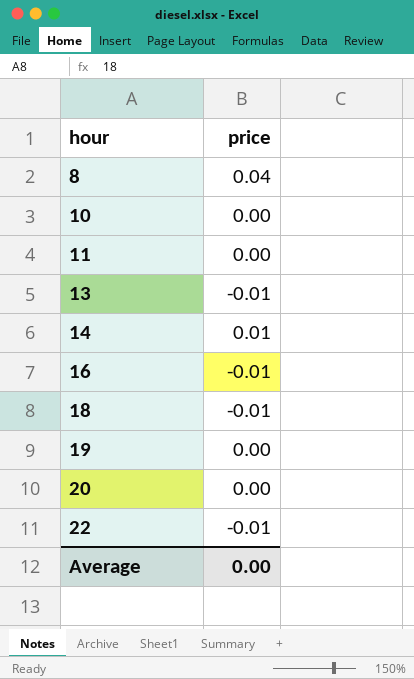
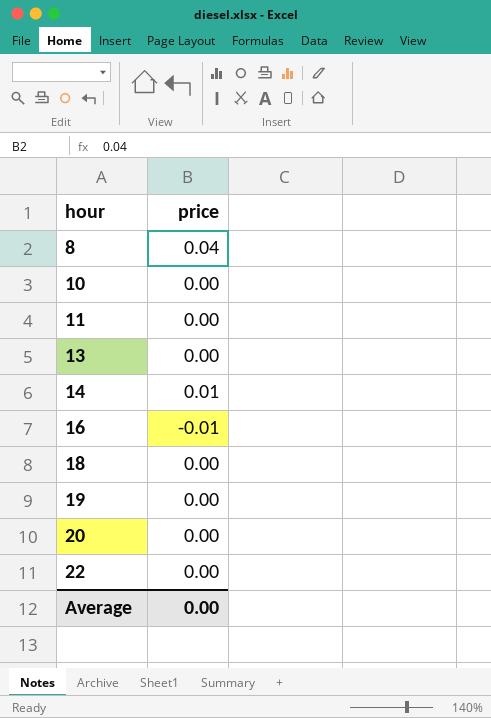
13 | price: -0.01 -> 0.00
18 | price: -0.01 -> 0.00
22 | price: -0.01 -> 0.00

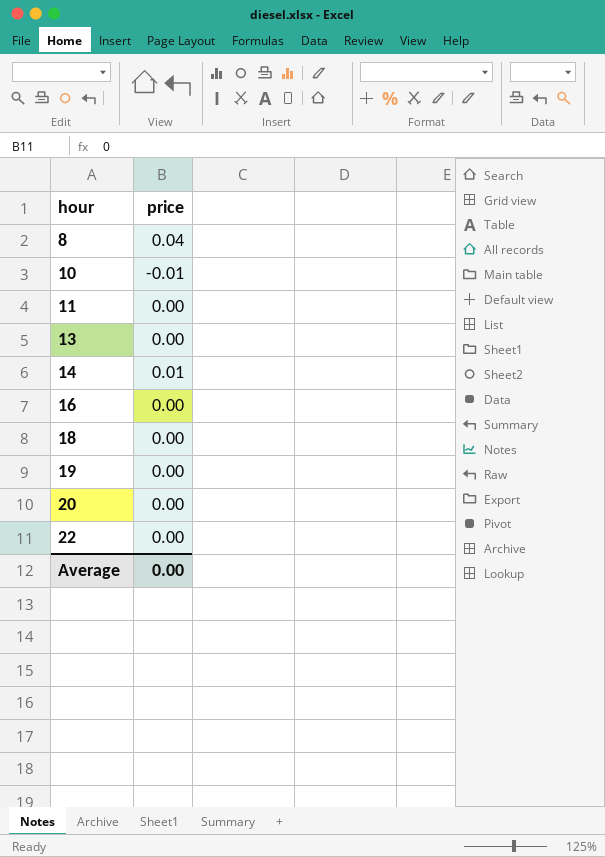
10 | price: 0.00 -> -0.01
16 | price: -0.01 -> 0.00

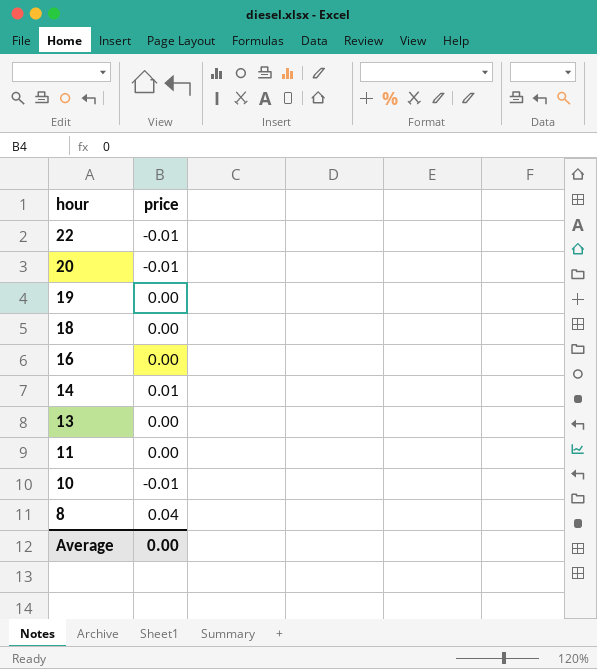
row order: hour ascending -> hour descending
22 | price: 0.00 -> -0.01
20 | price: 0.00 -> -0.01

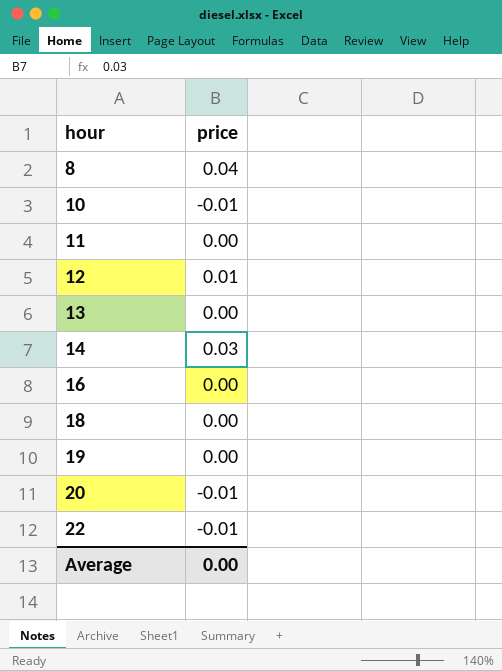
row order: hour descending -> hour ascending
row 12: none -> 0.01
14 | price: 0.01 -> 0.03

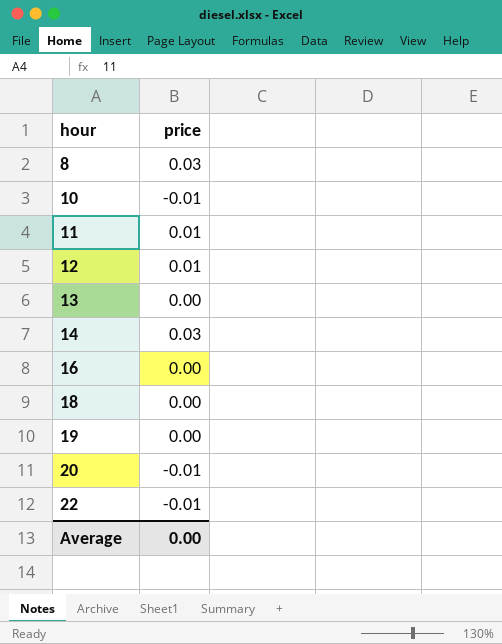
8 | price: 0.04 -> 0.03
11 | price: 0.00 -> 0.01

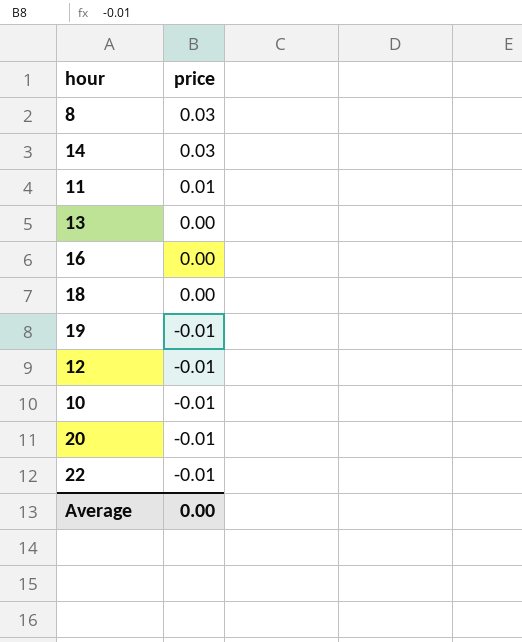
row order: hour ascending -> price descending
19 | price: 0.00 -> -0.01
12 | price: 0.01 -> -0.01

